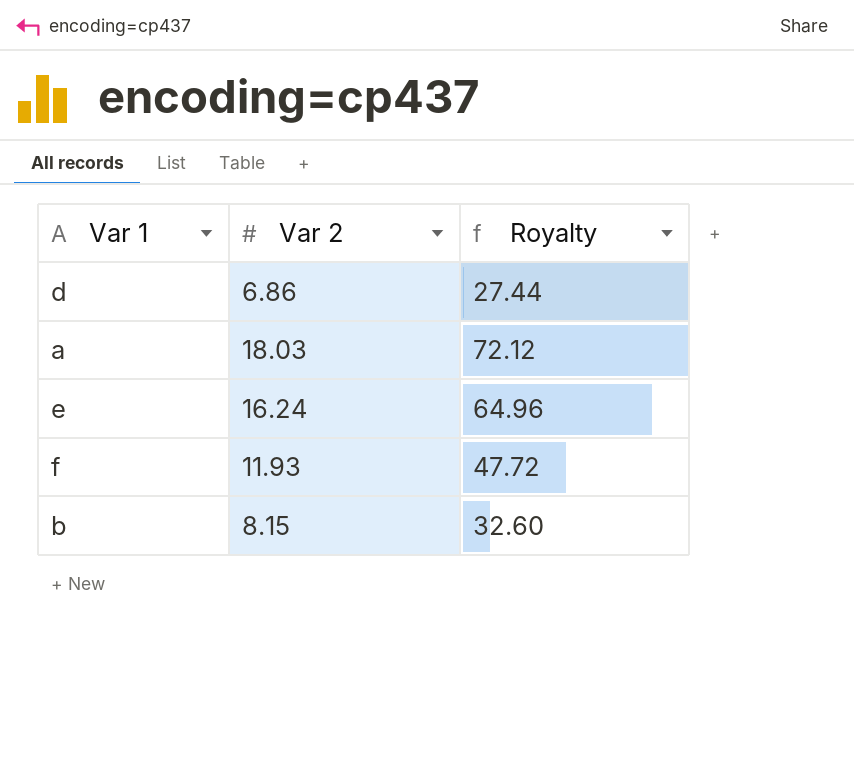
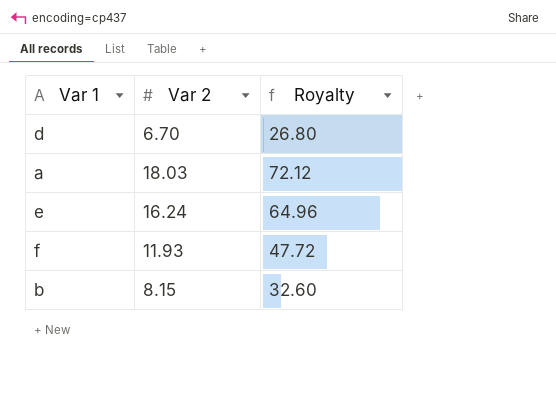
d | Var 2: 6.86 -> 6.70
d | Royalty: 27.44 -> 26.80

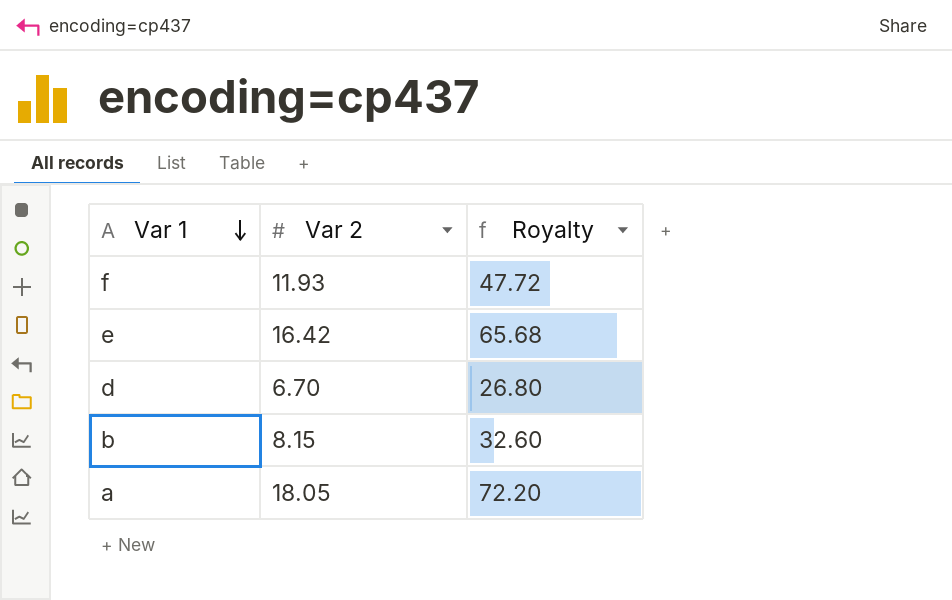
row order: none -> Var 1 descending
e | Var 2: 16.24 -> 16.42
e | Royalty: 64.96 -> 65.68
a | Var 2: 18.03 -> 18.05
a | Royalty: 72.12 -> 72.20

